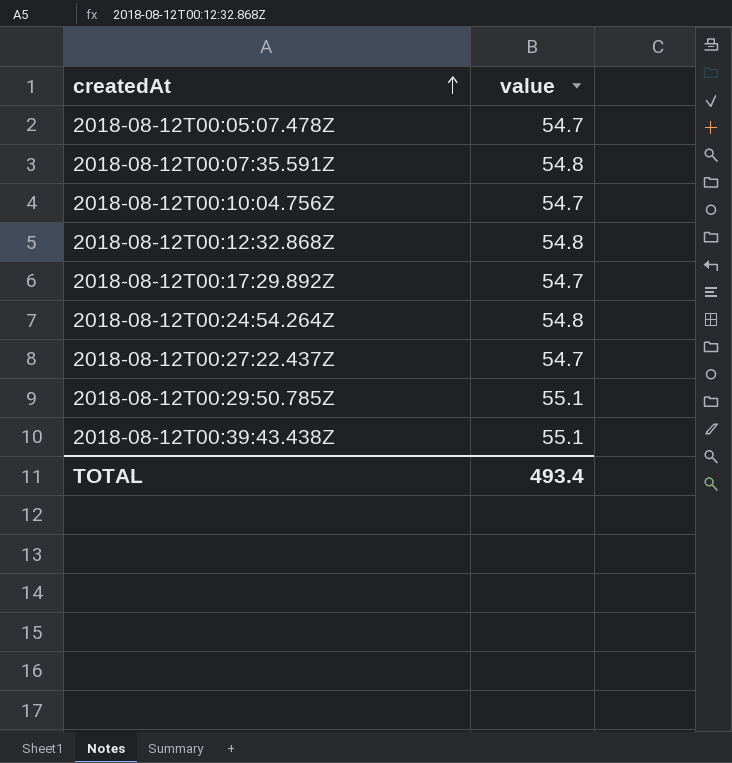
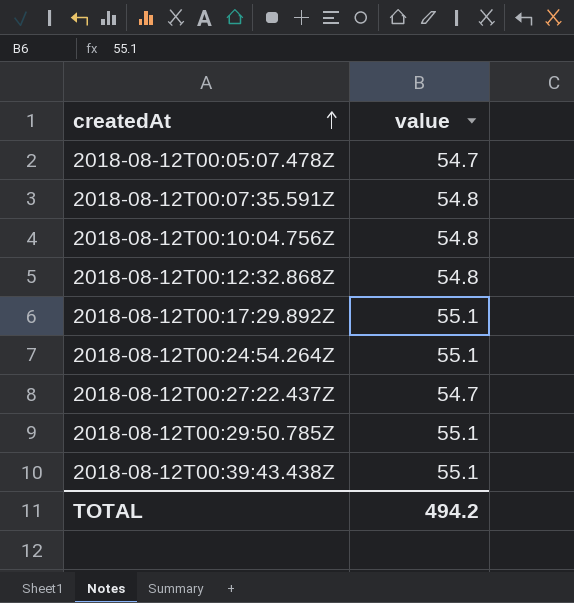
2018-08-12T00:10:04.756Z | value: 54.7 -> 54.8
2018-08-12T00:17:29.892Z | value: 54.7 -> 55.1
2018-08-12T00:24:54.264Z | value: 54.8 -> 55.1
TOTAL | value: 493.4 -> 494.2

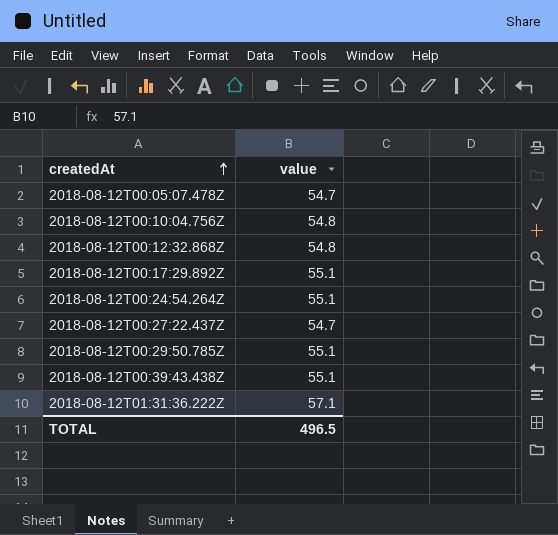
row 2018-08-12T00:07:35.591Z: 54.8 -> none
row 2018-08-12T01:31:36.222Z: none -> 57.1
TOTAL | value: 494.2 -> 496.5

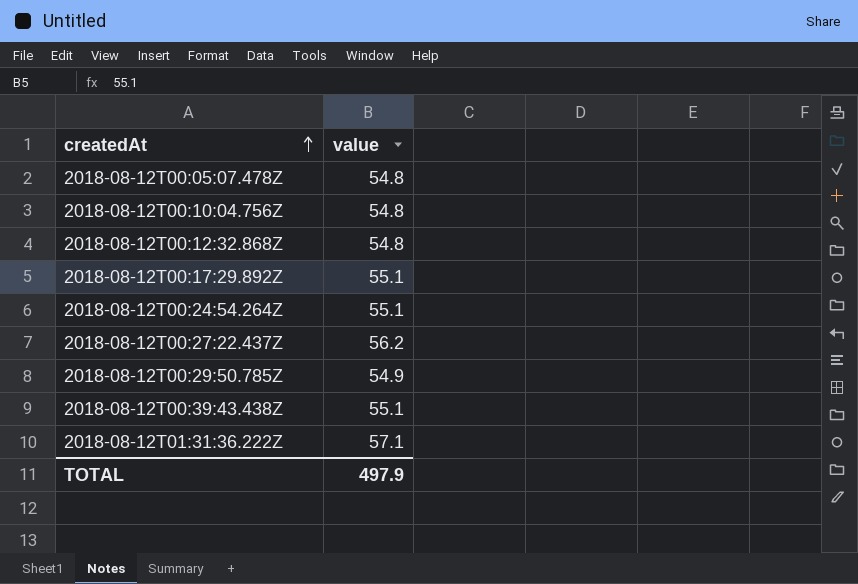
2018-08-12T00:05:07.478Z | value: 54.7 -> 54.8
2018-08-12T00:27:22.437Z | value: 54.7 -> 56.2
2018-08-12T00:29:50.785Z | value: 55.1 -> 54.9
TOTAL | value: 496.5 -> 497.9

